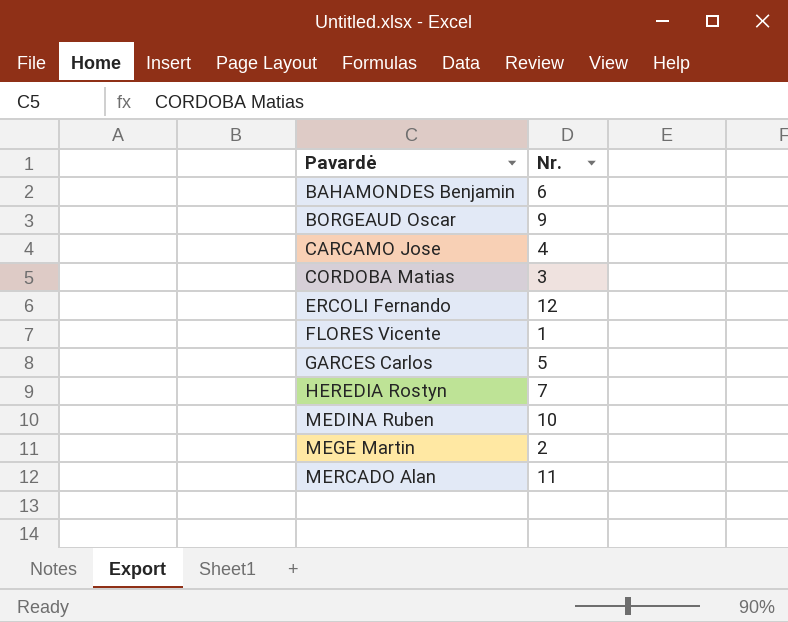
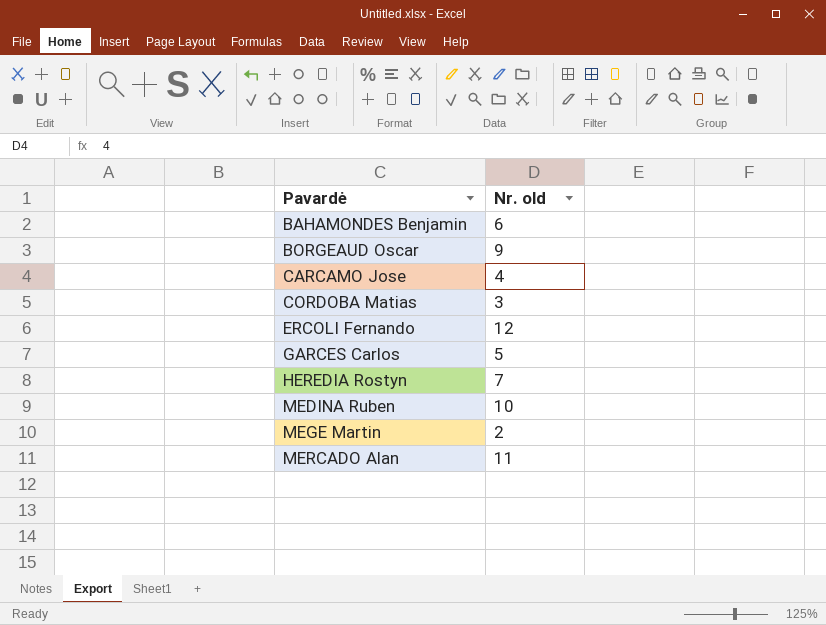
column name: Nr. -> Nr. old
row FLORES Vicente: 1 -> none

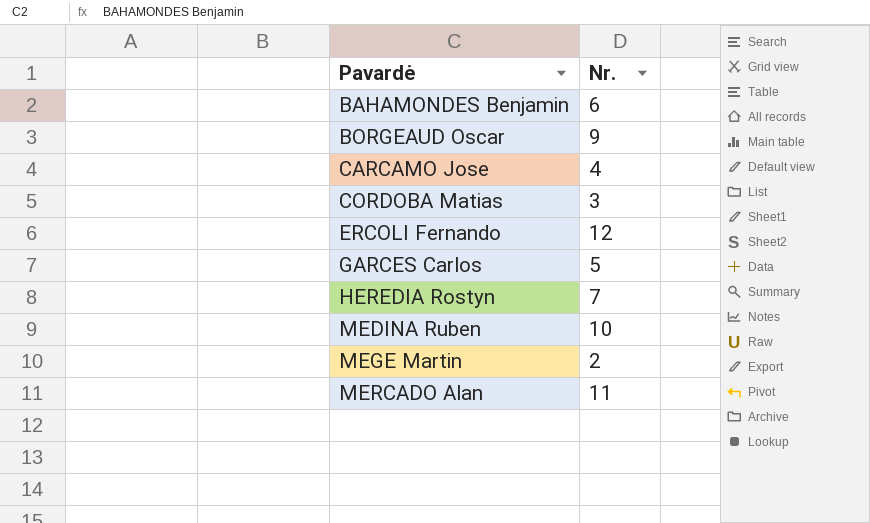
column name: Nr. old -> Nr.

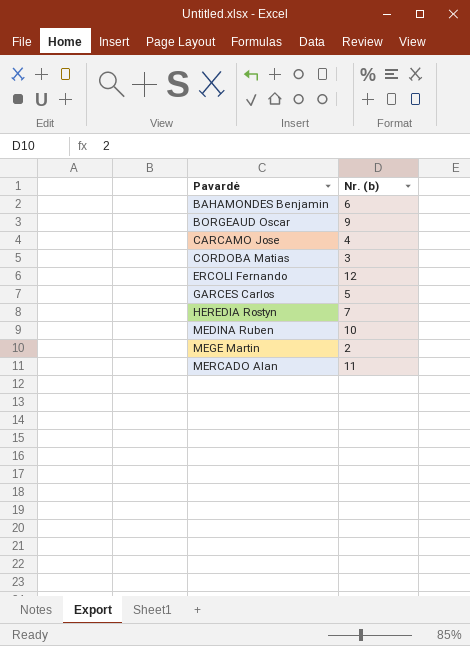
column name: Nr. -> Nr. (b)

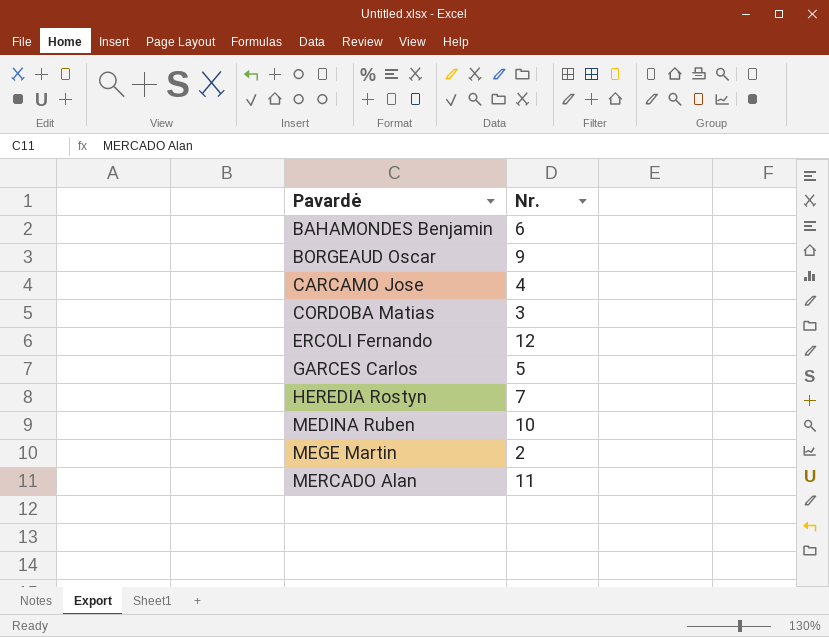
column name: Nr. (b) -> Nr.

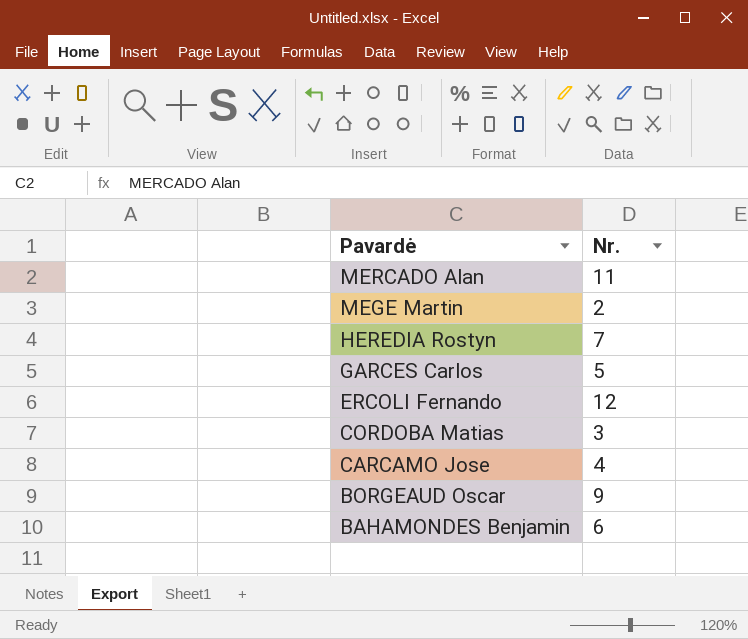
row order: Pavardė ascending -> Pavardė descending
row MEDINA Ruben: 10 -> none

